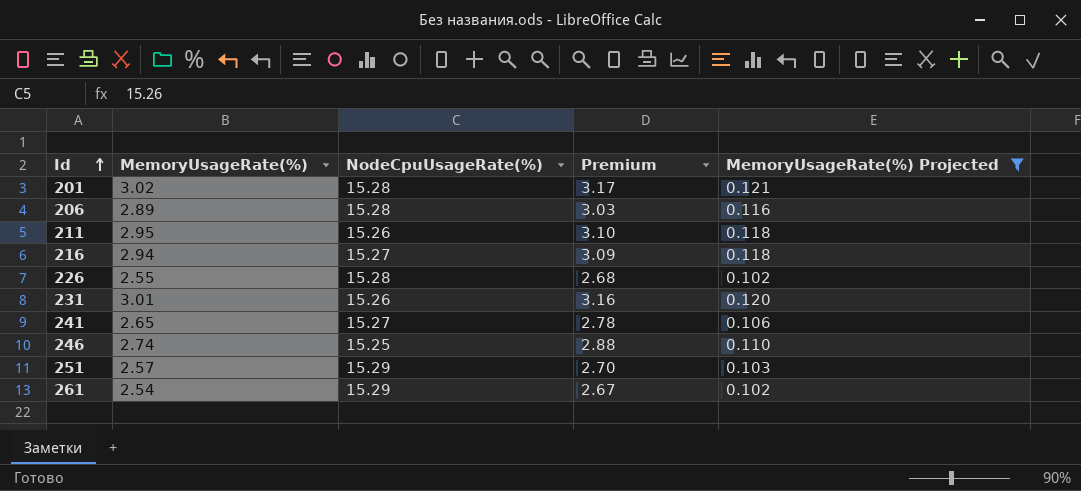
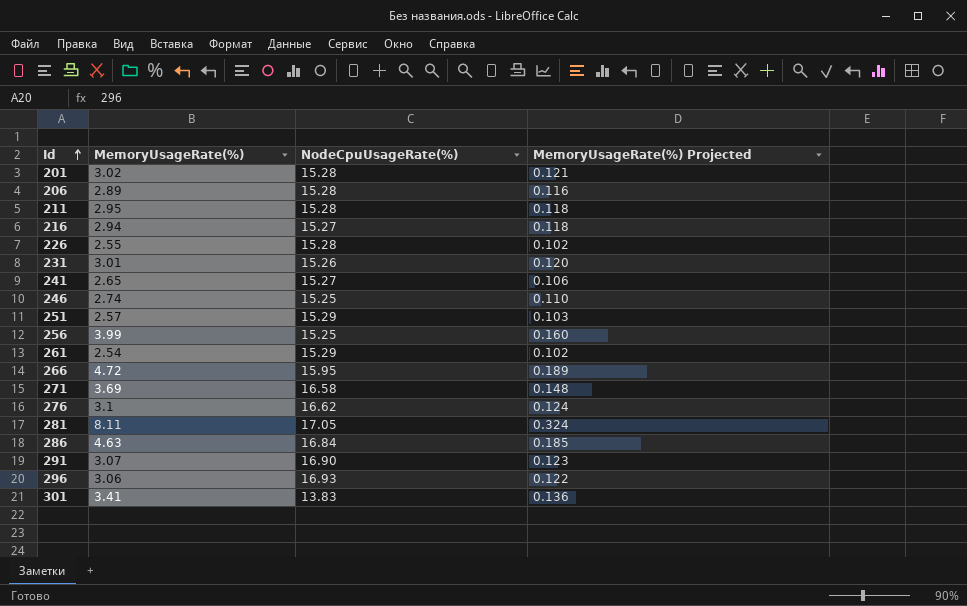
filter: MemoryUsageRate(%) Projected <= 0.121 -> none
column Premium | formula: [MemoryUsageRate(%)] * 1.05 -> none
211 | NodeCpuUsageRate(%): 15.26 -> 15.28

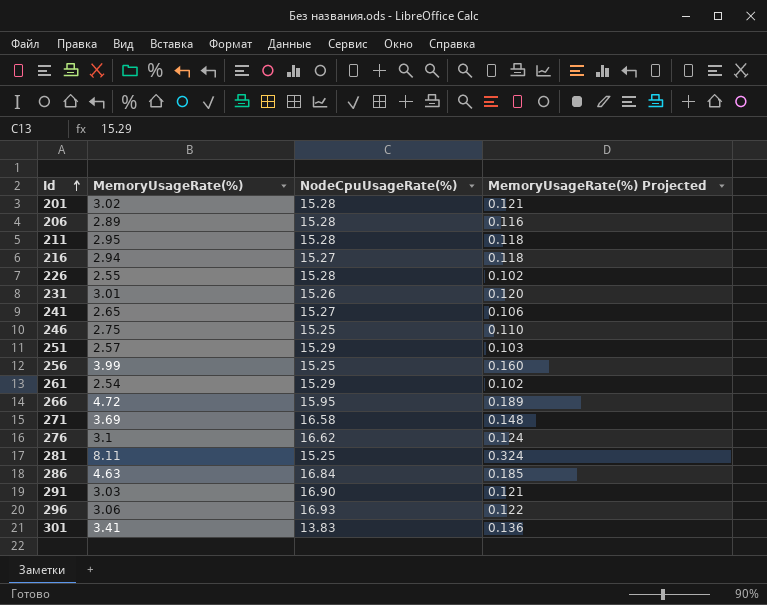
246 | MemoryUsageRate(%): 2.74 -> 2.75
281 | NodeCpuUsageRate(%): 17.05 -> 15.25
291 | MemoryUsageRate(%): 3.07 -> 3.03
291 | MemoryUsageRate(%) Projected: 0.123 -> 0.121

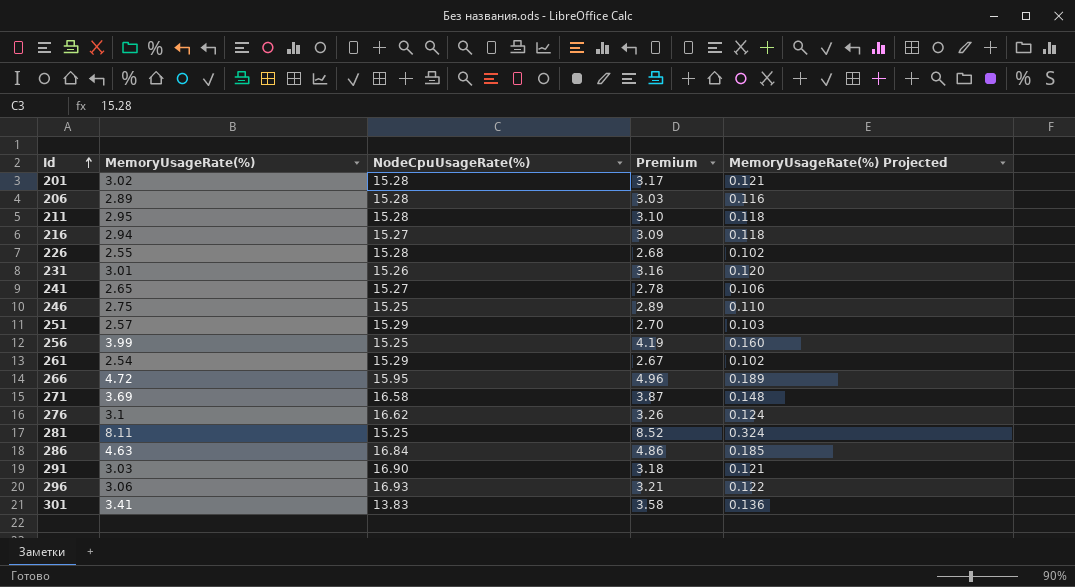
column Premium | formula: none -> [MemoryUsageRate(%)] * 1.05

